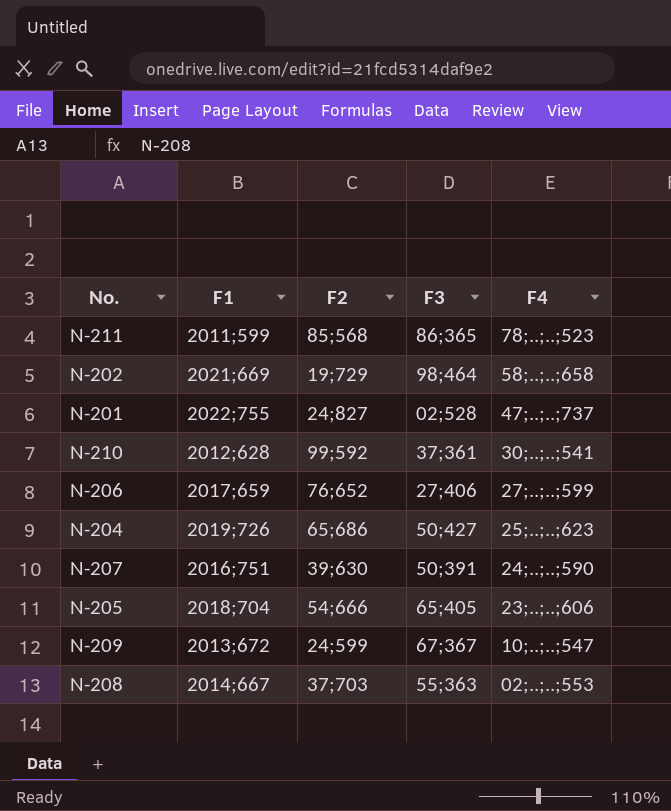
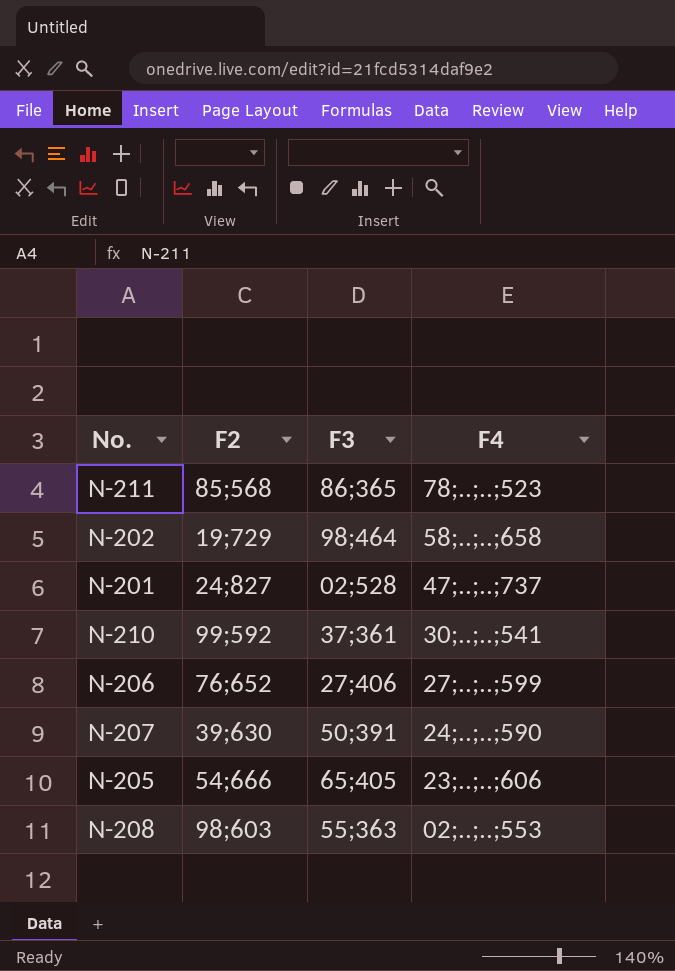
column F1 | position: 2 -> none
row N-204: 2019;726 | 65;686 | 50;427 | 25;..;..;623 -> none
row N-209: 2013;672 | 24;599 | 67;367 | 10;..;..;547 -> none
N-208 | F2: 37;703 -> 98;603

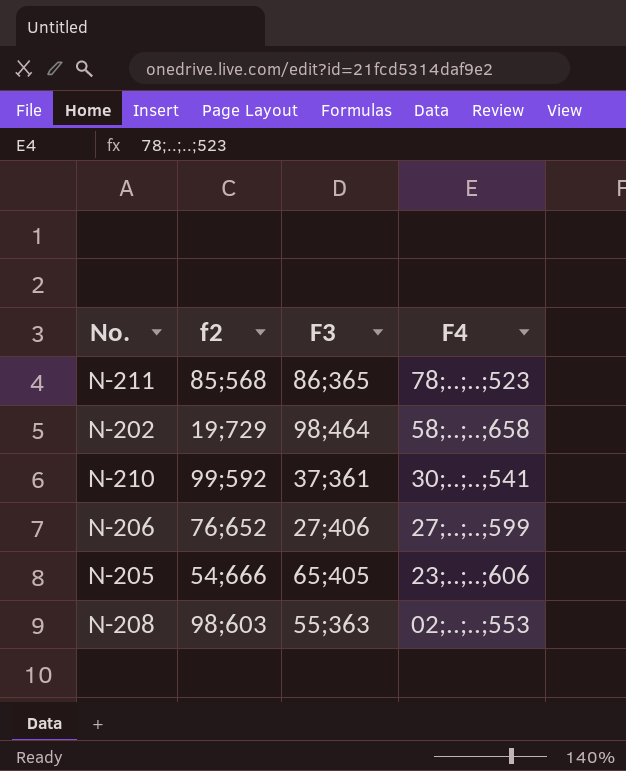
column name: F2 -> f2
row N-201: 24;827 | 02;528 | 47;..;..;737 -> none
row N-207: 39;630 | 50;391 | 24;..;..;590 -> none

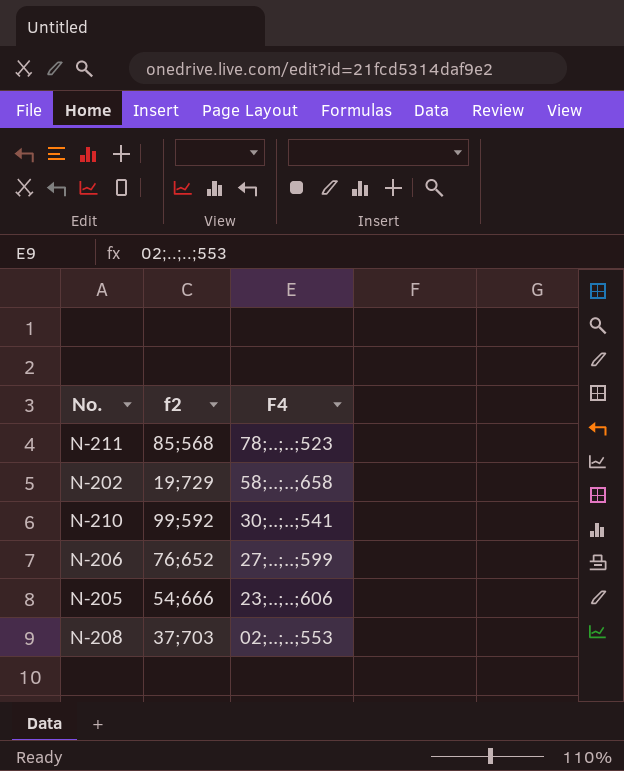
column F3 | position: 3 -> none
N-208 | f2: 98;603 -> 37;703

